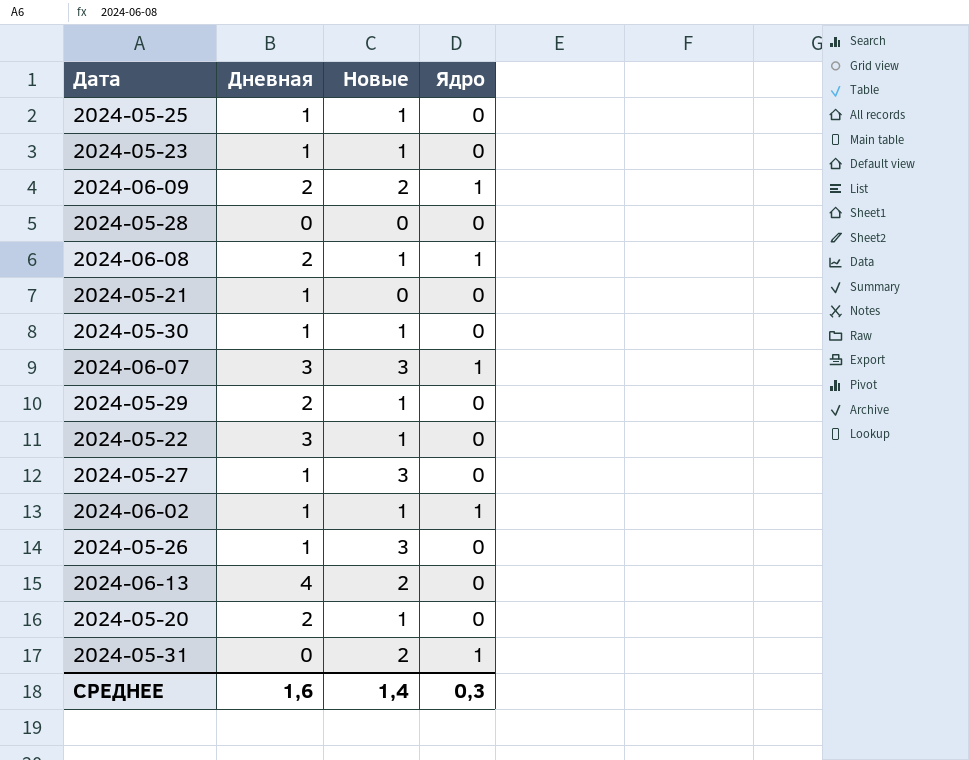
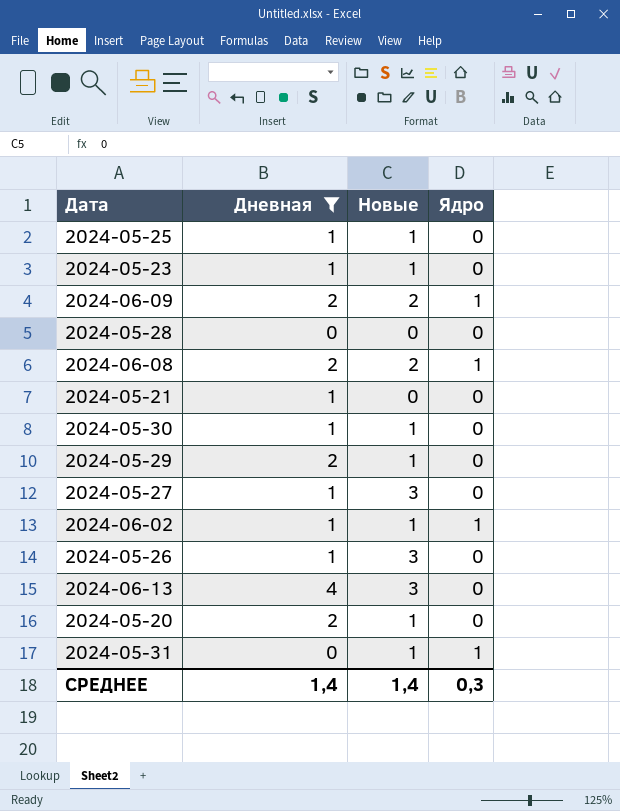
filter: none -> Дневная != 3
2024-06-08 | Новые: 1 -> 2
2024-06-13 | Новые: 2 -> 3
2024-05-31 | Новые: 2 -> 1
СРЕДНЕЕ | Дневная: 1,6 -> 1,4

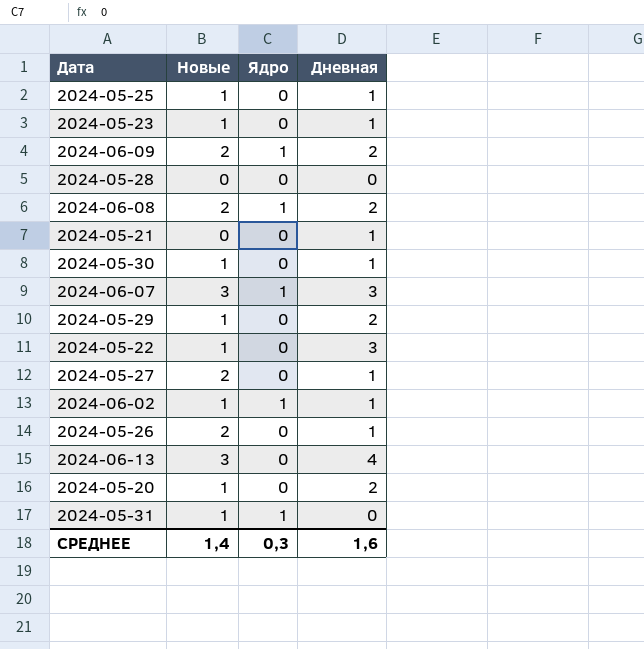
filter: Дневная != 3 -> none
column Дневная | position: 2 -> 4
2024-05-27 | Новые: 3 -> 2
2024-05-26 | Новые: 3 -> 2
СРЕДНЕЕ | Дневная: 1,4 -> 1,6

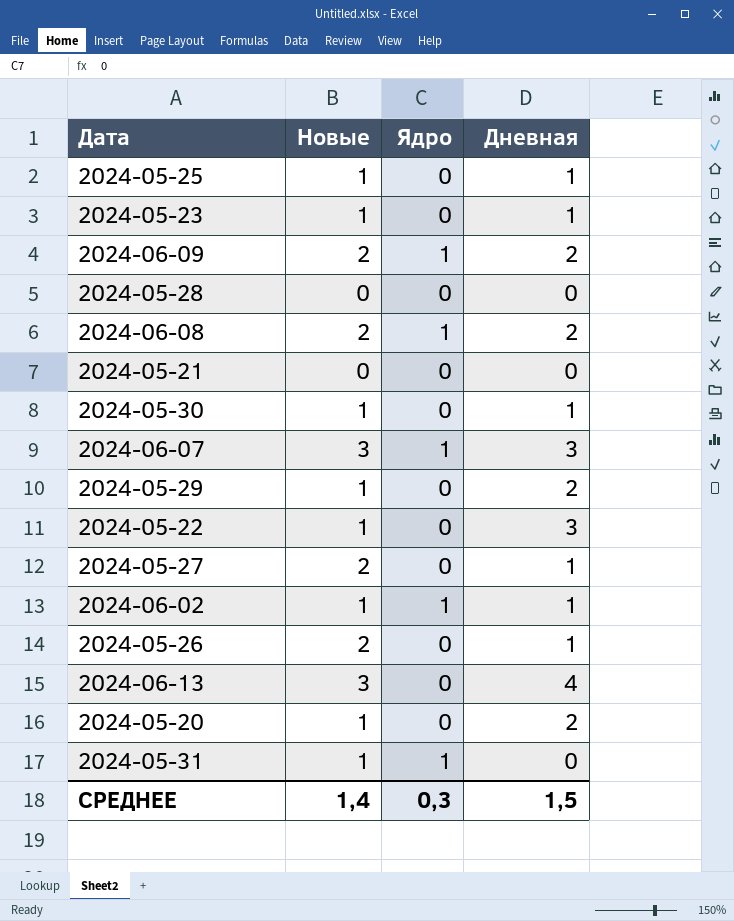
2024-05-21 | Дневная: 1 -> 0
СРЕДНЕЕ | Дневная: 1,6 -> 1,5

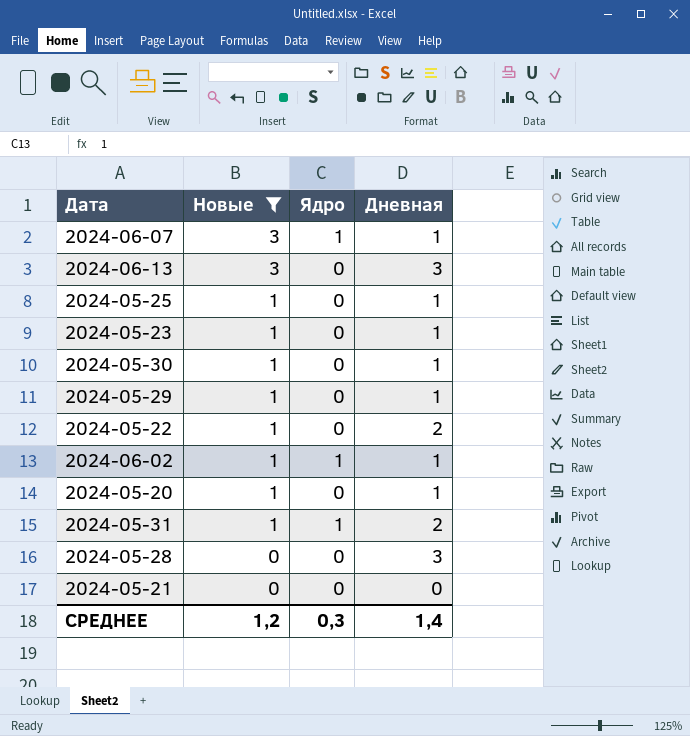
filter: none -> Новые != 2
row order: none -> Новые descending
2024-06-07 | Дневная: 3 -> 1
2024-06-13 | Дневная: 4 -> 3
2024-05-29 | Дневная: 2 -> 1
2024-05-22 | Дневная: 3 -> 2
2024-05-20 | Дневная: 2 -> 1
2024-05-31 | Дневная: 0 -> 2
2024-05-28 | Дневная: 0 -> 3
СРЕДНЕЕ | Новые: 1,4 -> 1,2
СРЕДНЕЕ | Дневная: 1,5 -> 1,4

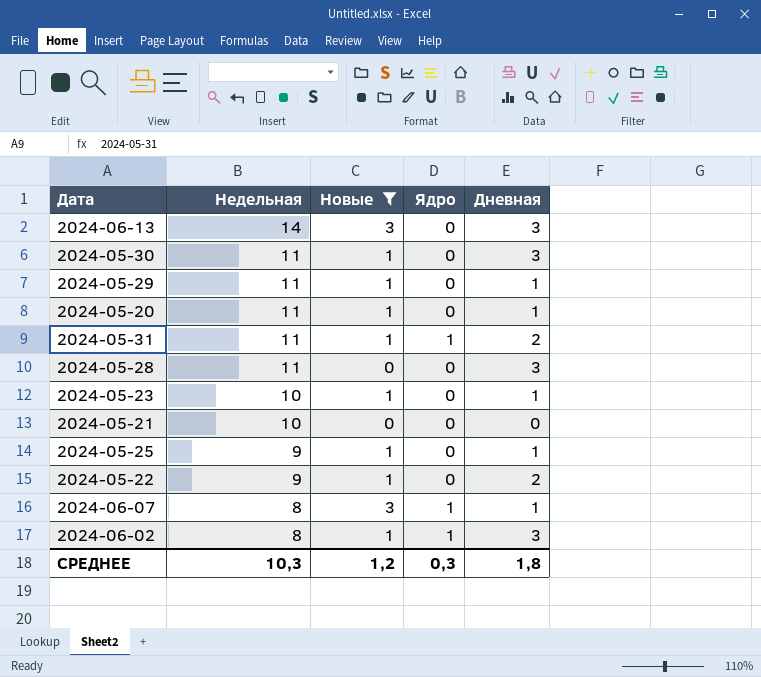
row order: Новые descending -> Недельная descending
column Недельная | position: none -> 2
2024-05-30 | Дневная: 1 -> 3
2024-06-02 | Дневная: 1 -> 3
СРЕДНЕЕ | Дневная: 1,4 -> 1,8

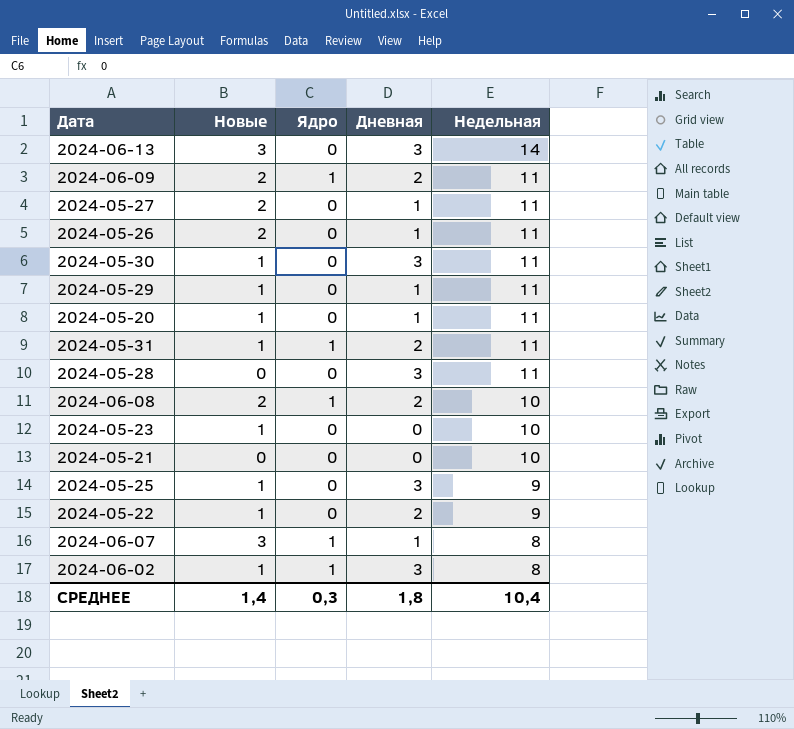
filter: Новые != 2 -> none
column Недельная | position: 2 -> 5
2024-05-23 | Дневная: 1 -> 0
2024-05-25 | Дневная: 1 -> 3
СРЕДНЕЕ | Новые: 1,2 -> 1,4
СРЕДНЕЕ | Недельная: 10,3 -> 10,4

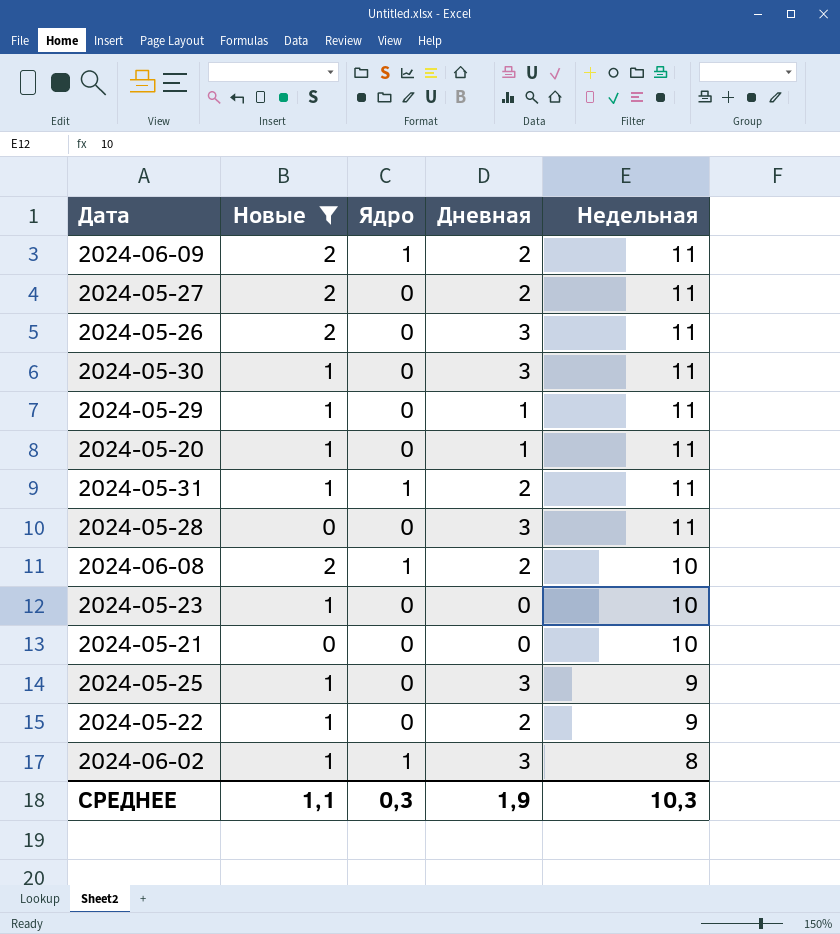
filter: none -> Новые != 3
2024-05-27 | Дневная: 1 -> 2
2024-05-26 | Дневная: 1 -> 3
СРЕДНЕЕ | Новые: 1,4 -> 1,1
СРЕДНЕЕ | Дневная: 1,8 -> 1,9
СРЕДНЕЕ | Недельная: 10,4 -> 10,3

